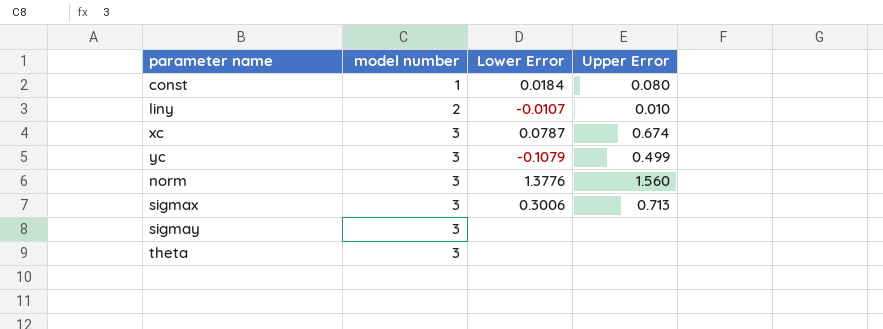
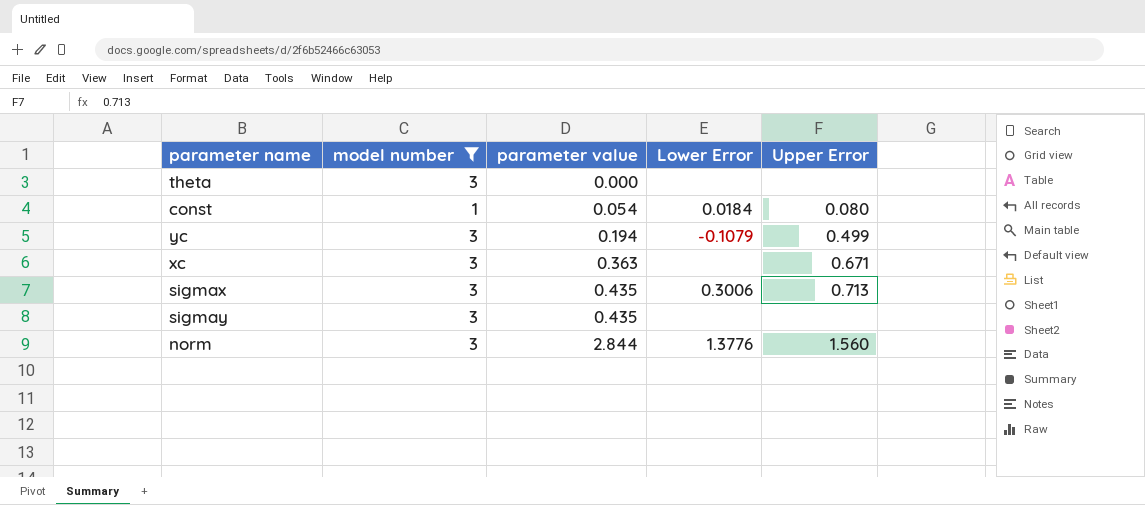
filter: none -> model number != 2
row order: model number ascending -> parameter value ascending
column parameter value | position: none -> 3
xc | Lower Error: 0.0787 -> none
xc | Upper Error: 0.674 -> 0.671

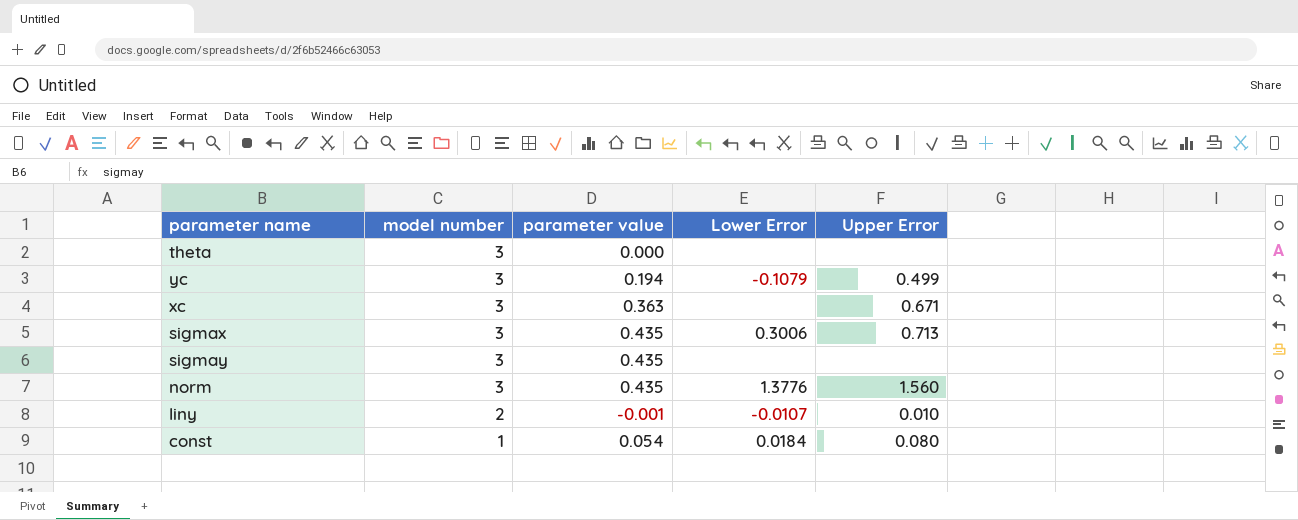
filter: model number != 2 -> none
row order: parameter value ascending -> model number descending
norm | parameter value: 2.844 -> 0.435

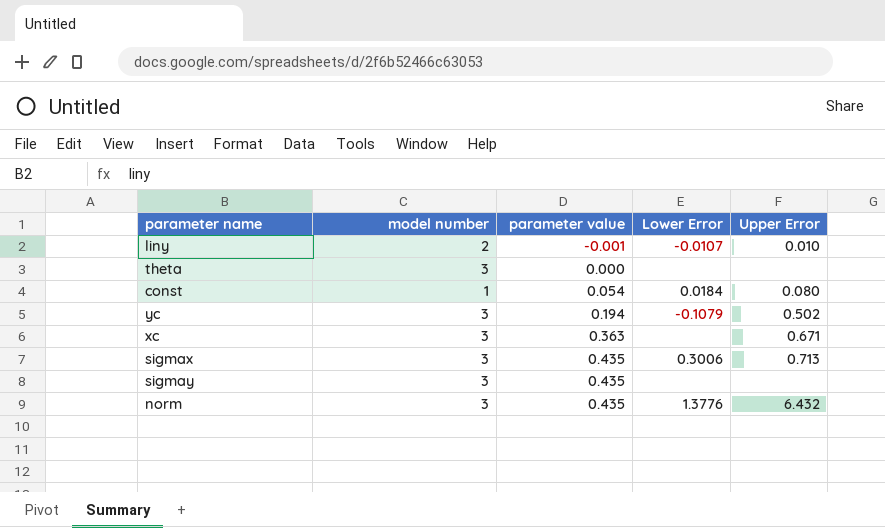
row order: model number descending -> parameter value ascending
yc | Upper Error: 0.499 -> 0.502
norm | Upper Error: 1.560 -> 6.432

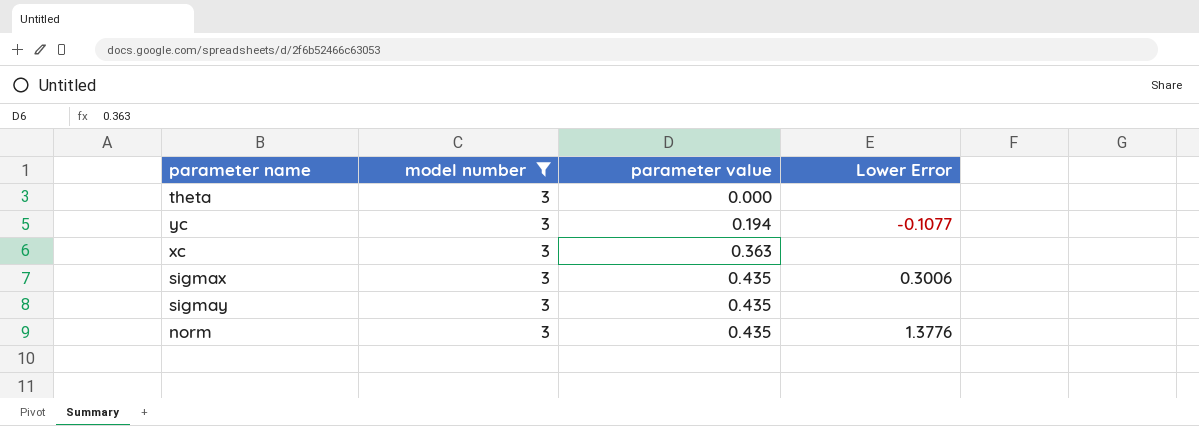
filter: none -> model number = 3
column Upper Error | position: 5 -> none
yc | Lower Error: -0.1079 -> -0.1077

